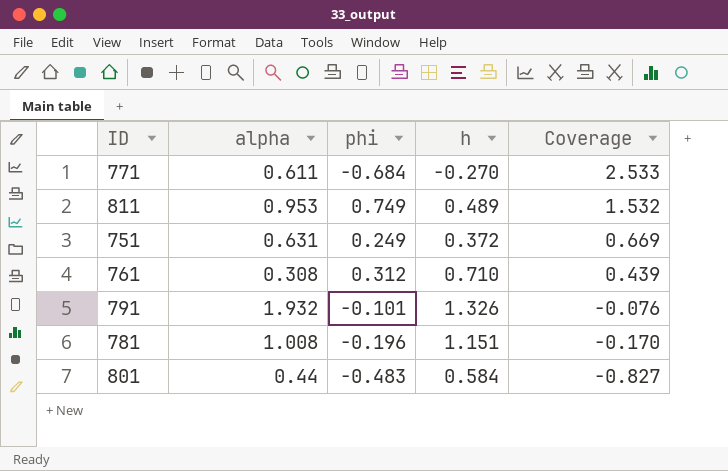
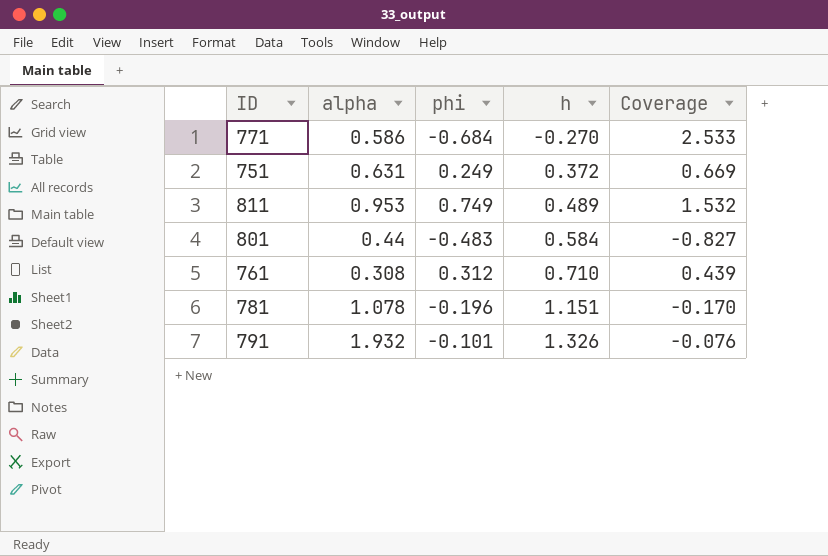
row order: Coverage descending -> h ascending
771 | alpha: 0.611 -> 0.586
781 | alpha: 1.008 -> 1.078

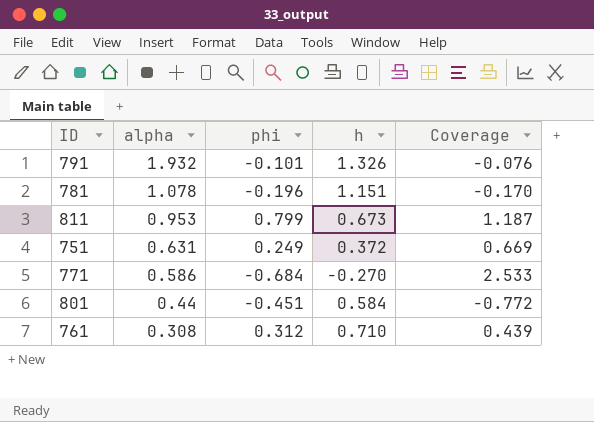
row order: h ascending -> alpha descending
811 | phi: 0.749 -> 0.799
811 | h: 0.489 -> 0.673
811 | Coverage: 1.532 -> 1.187
801 | phi: -0.483 -> -0.451
801 | Coverage: -0.827 -> -0.772

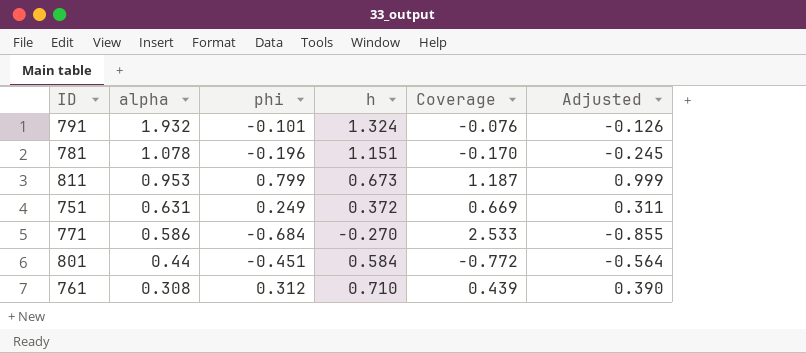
column Adjusted | formula: none -> [phi] * 1.25
791 | h: 1.326 -> 1.324

